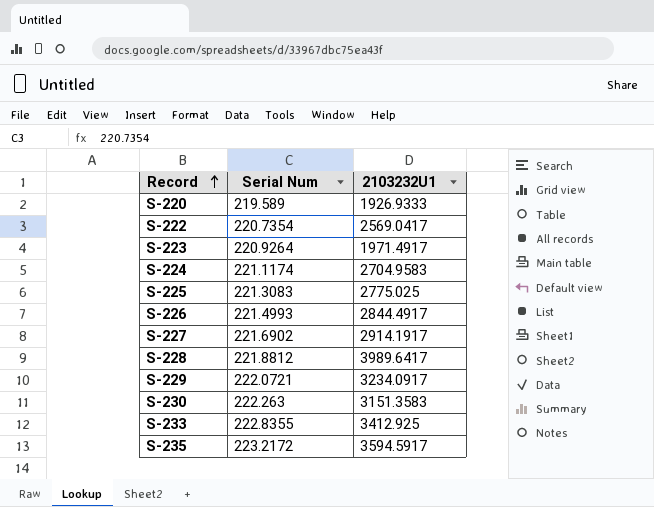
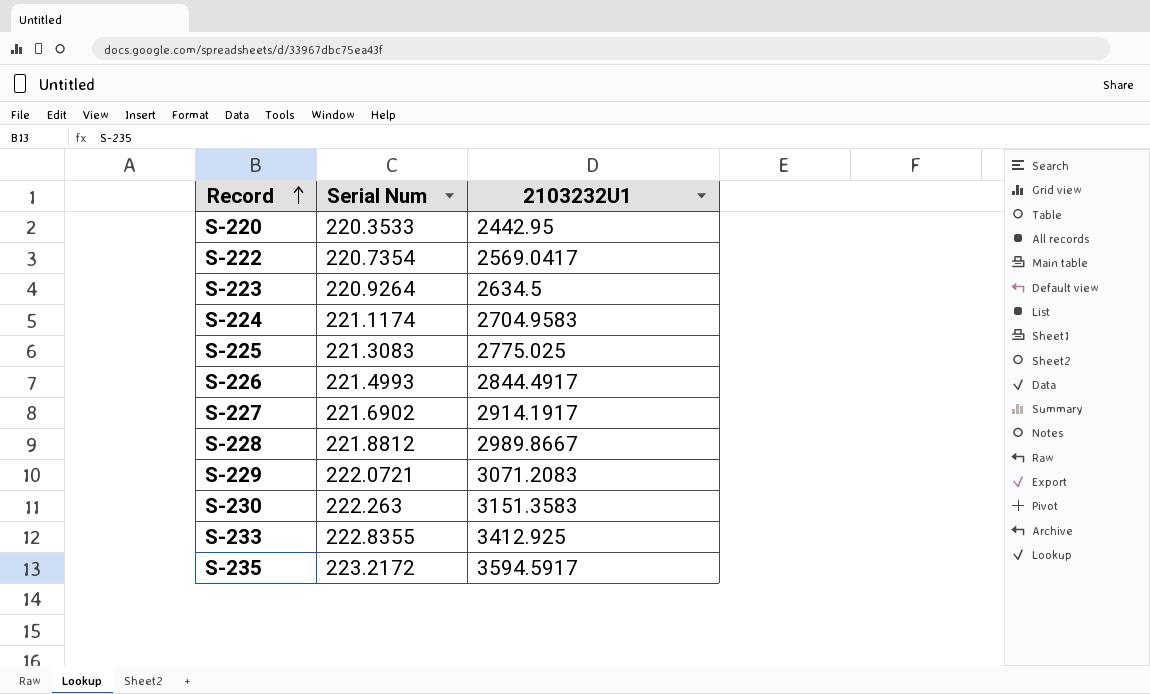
S-220 | Serial Num: 219.589 -> 220.3533
S-220 | 2103232U1: 1926.9333 -> 2442.95
S-223 | 2103232U1: 1971.4917 -> 2634.5
S-228 | 2103232U1: 3989.6417 -> 2989.8667
S-229 | 2103232U1: 3234.0917 -> 3071.2083

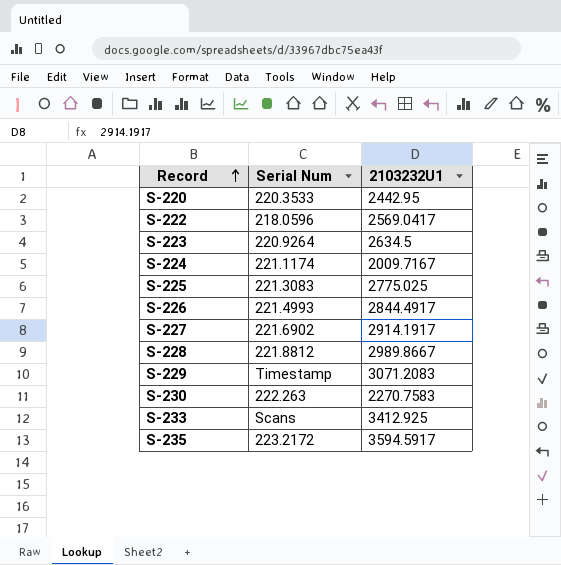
S-222 | Serial Num: 220.7354 -> 218.0596
S-224 | 2103232U1: 2704.9583 -> 2009.7167
S-229 | Serial Num: 222.0721 -> Timestamp
S-230 | 2103232U1: 3151.3583 -> 2270.7583
S-233 | Serial Num: 222.8355 -> Scans

